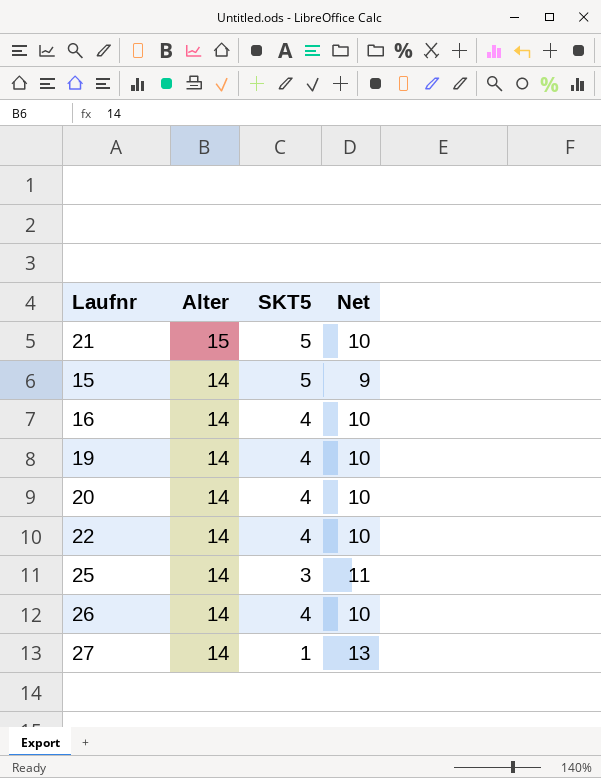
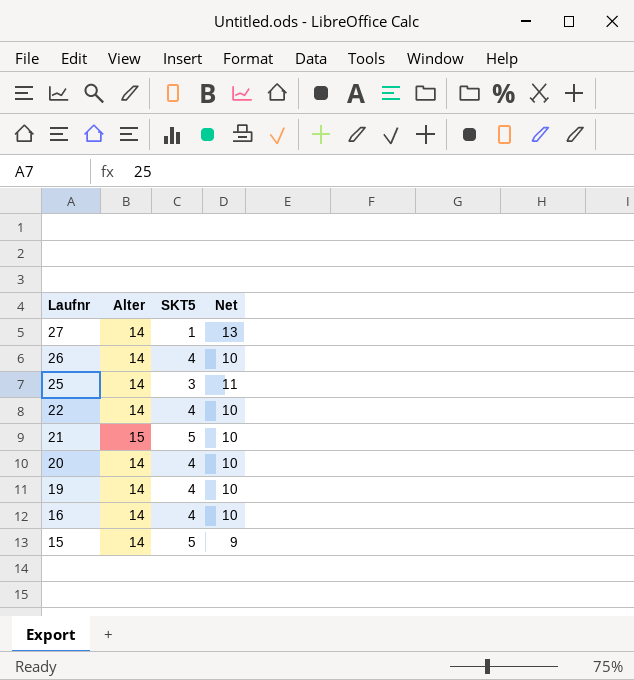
row order: Alter descending -> Laufnr descending

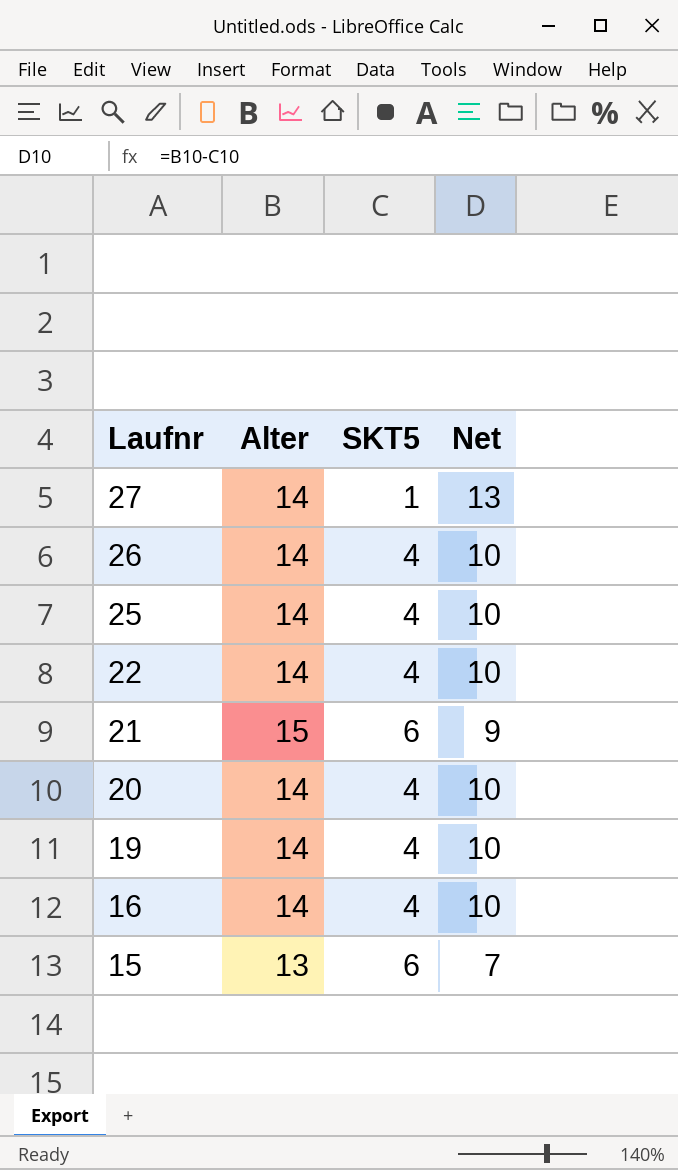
25 | SKT5: 3 -> 4
25 | Net: 11 -> 10
21 | SKT5: 5 -> 6
21 | Net: 10 -> 9
15 | Alter: 14 -> 13
15 | SKT5: 5 -> 6
15 | Net: 9 -> 7

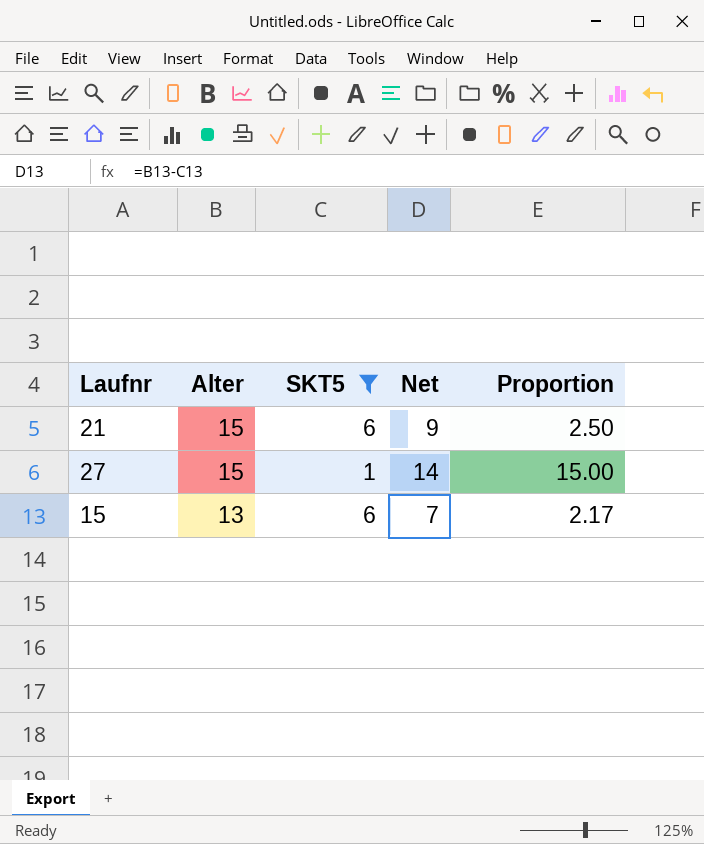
filter: none -> SKT5 != 4
row order: Laufnr descending -> Alter descending
column Proportion | formula: none -> [Alter] / [SKT5]
27 | Alter: 14 -> 15
27 | Net: 13 -> 14

